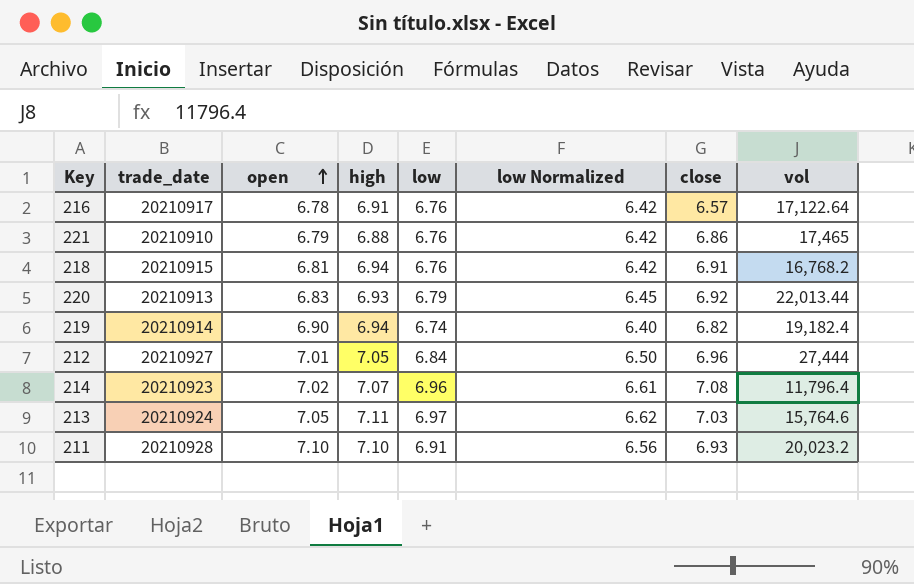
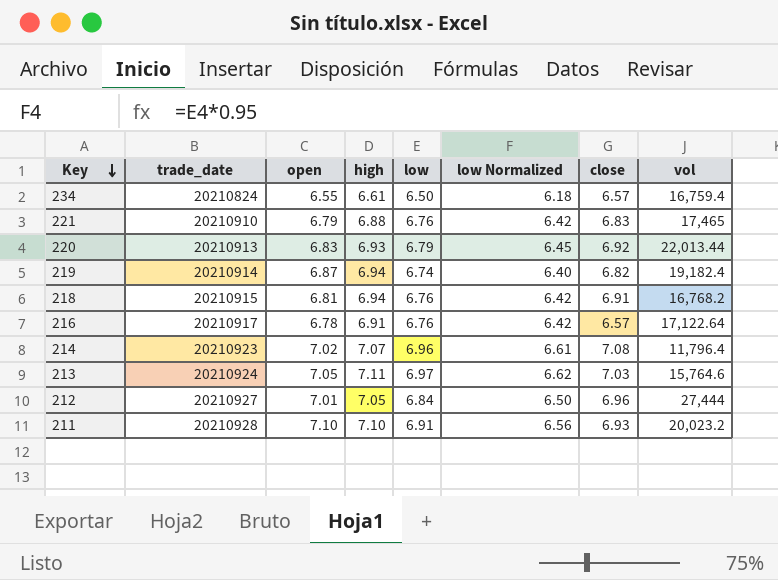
row order: open ascending -> Key descending
row 234: none -> 20210824 | 6.55 | 6.61 | 6.50 | 6.18 | 6.57 | 16,759.4
221 | close: 6.86 -> 6.83
219 | open: 6.90 -> 6.87

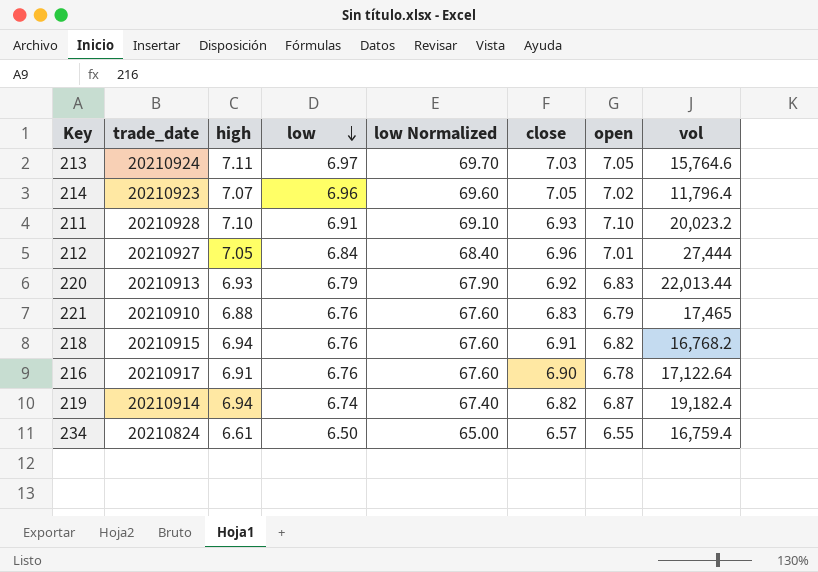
row order: Key descending -> low descending
column low Normalized | formula: [low] * 0.95 -> [low] * 10
column open | position: 3 -> 7
214 | close: 7.08 -> 7.05
218 | open: 6.81 -> 6.82
216 | close: 6.57 -> 6.90

